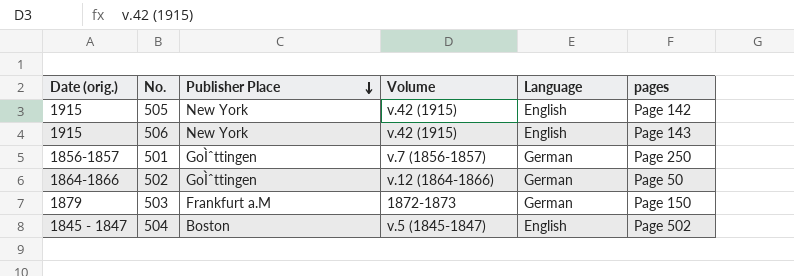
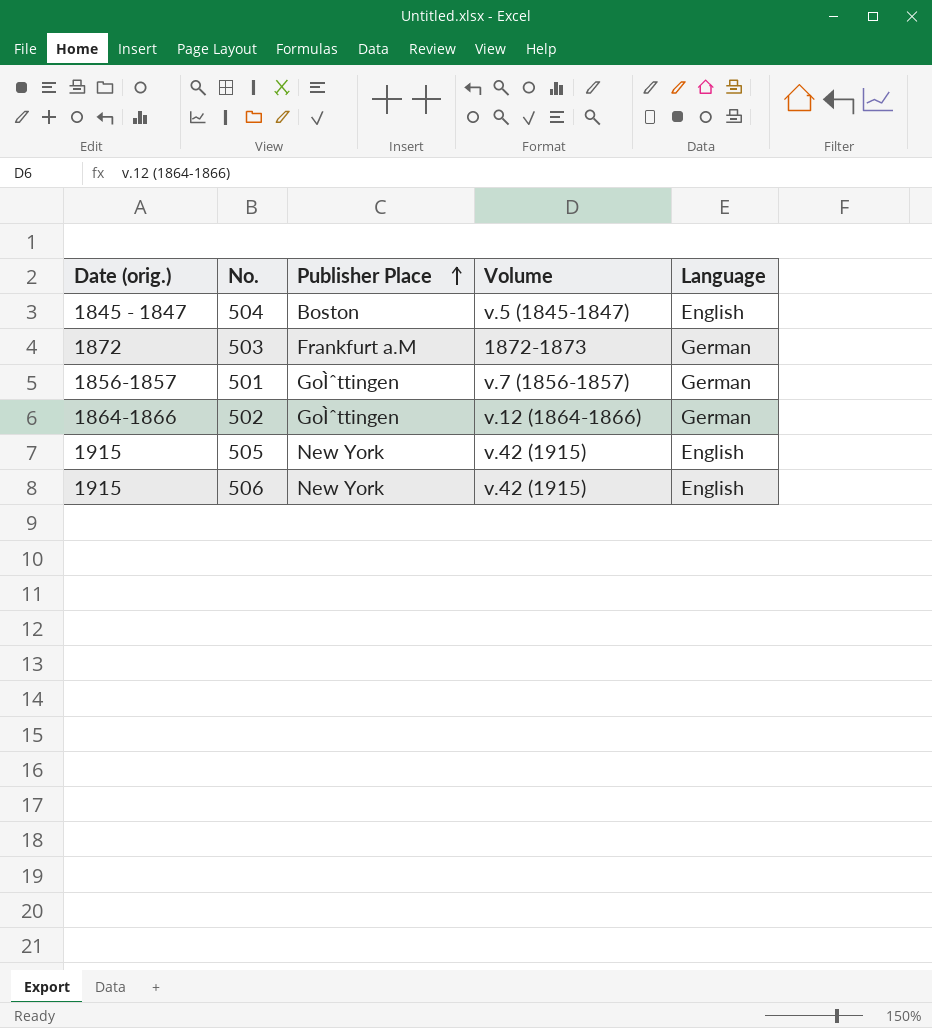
row order: Publisher Place descending -> Publisher Place ascending
column pages | position: 6 -> none
503 | Date (orig.): 1879 -> 1872

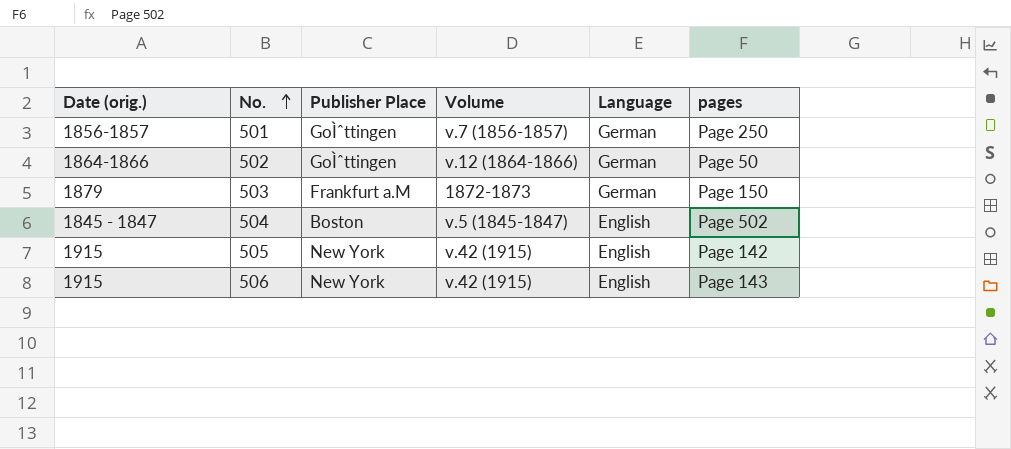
row order: Publisher Place ascending -> No. ascending
column pages | position: none -> 6
503 | Date (orig.): 1872 -> 1879

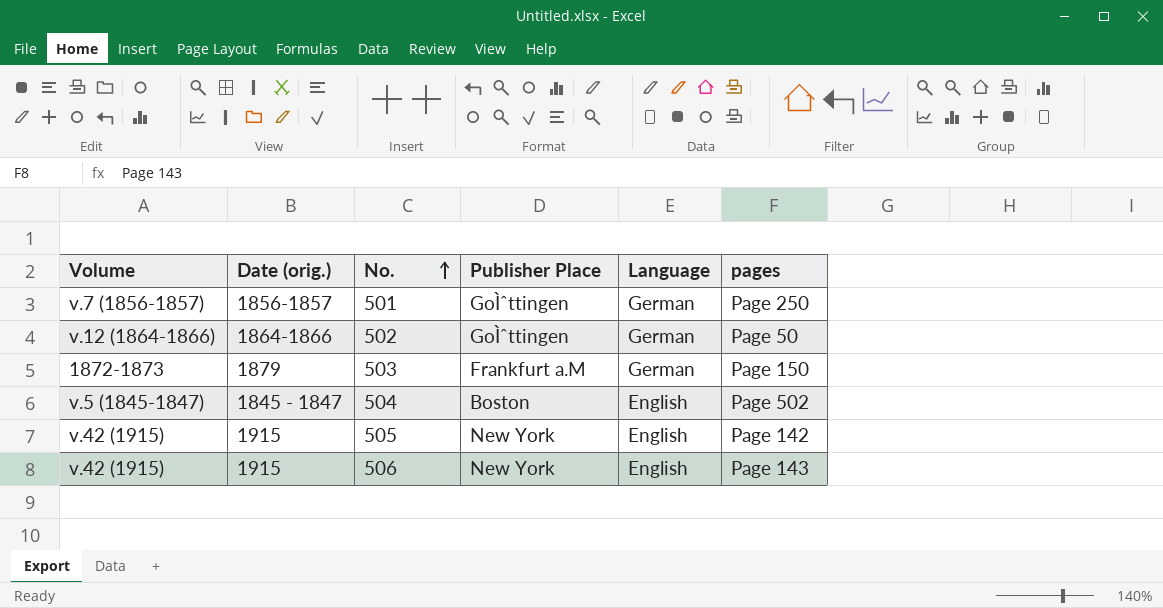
column Volume | position: 4 -> 1

